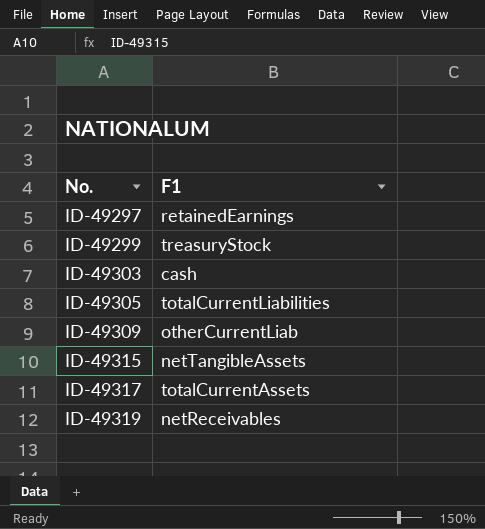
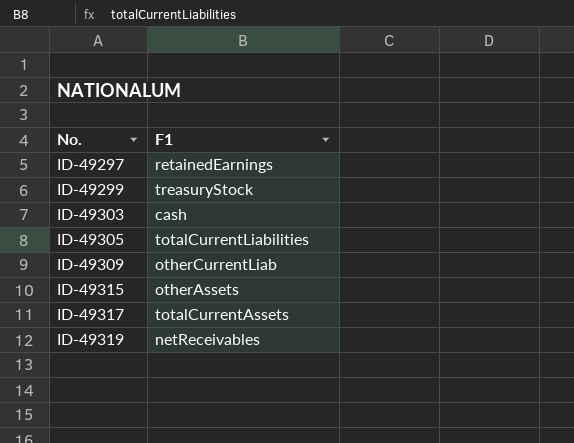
ID-49315 | F1: netTangibleAssets -> otherAssets

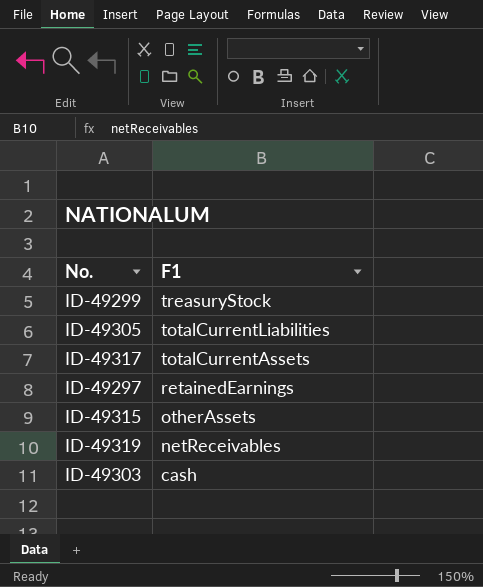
row order: No. ascending -> F1 descending
row ID-49309: otherCurrentLiab -> none

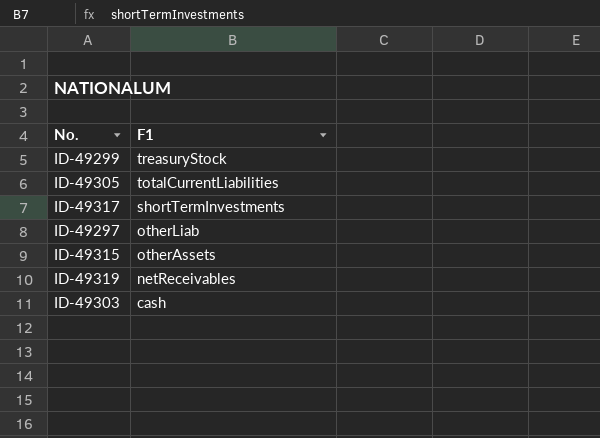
ID-49317 | F1: totalCurrentAssets -> shortTermInvestments
ID-49297 | F1: retainedEarnings -> otherLiab

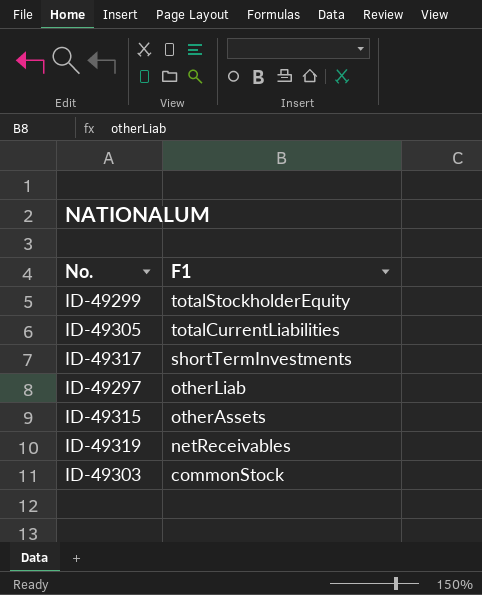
ID-49299 | F1: treasuryStock -> totalStockholderEquity
ID-49303 | F1: cash -> commonStock

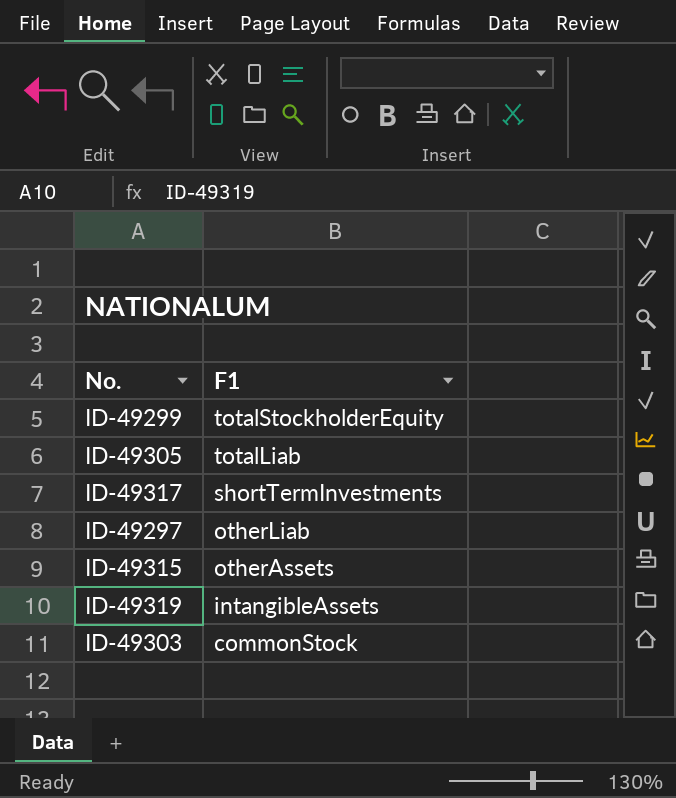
ID-49305 | F1: totalCurrentLiabilities -> totalLiab
ID-49319 | F1: netReceivables -> intangibleAssets

